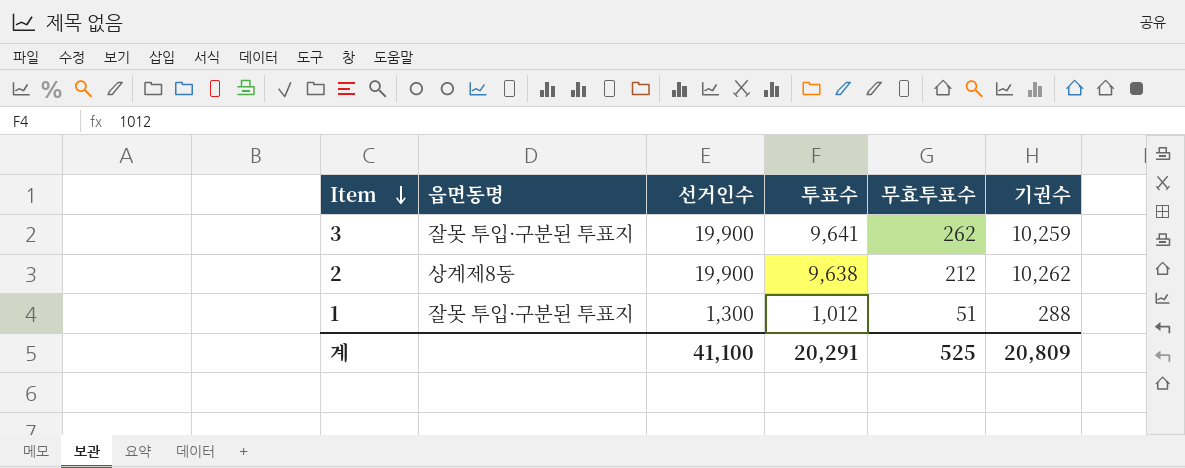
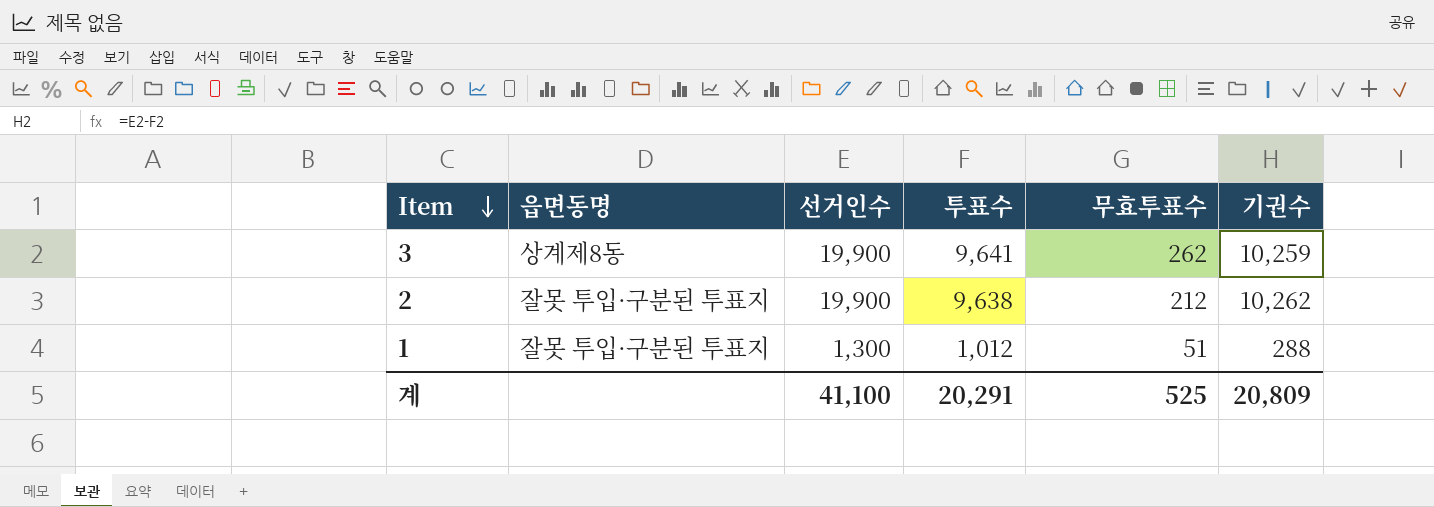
3 | 읍면동명: 잘못 투입·구분된 투표지 -> 상계제8동
2 | 읍면동명: 상계제8동 -> 잘못 투입·구분된 투표지

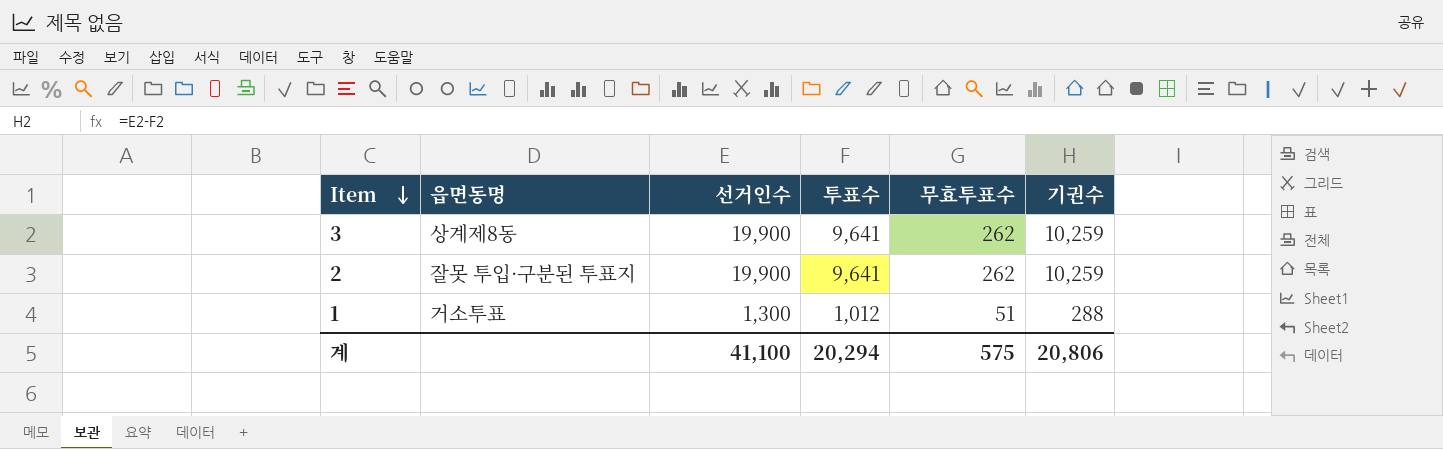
2 | 투표수: 9,638 -> 9,641
2 | 무효투표수: 212 -> 262
2 | 기권수: 10,262 -> 10,259
1 | 읍면동명: 잘못 투입·구분된 투표지 -> 거소투표
계 | 투표수: 20,291 -> 20,294
계 | 무효투표수: 525 -> 575
계 | 기권수: 20,809 -> 20,806

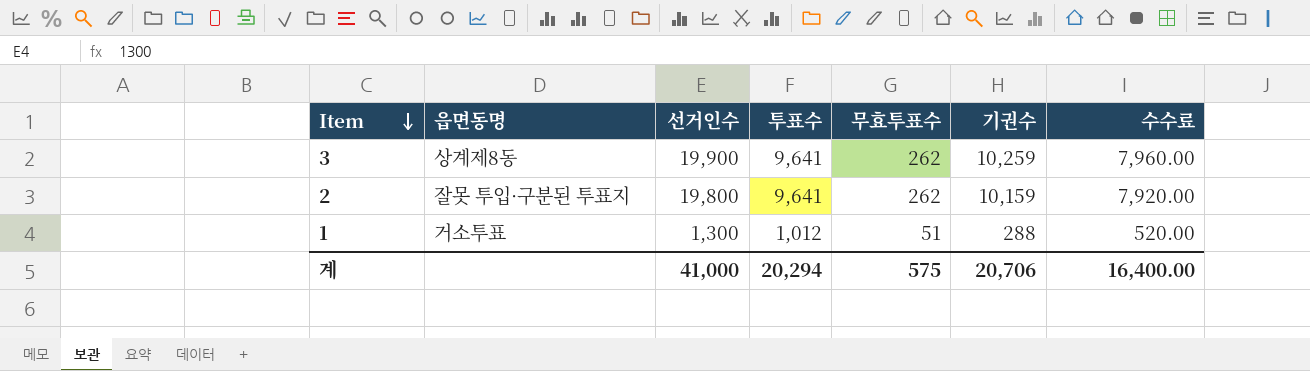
column 수수료 | formula: none -> [선거인수] * 0.4
2 | 선거인수: 19,900 -> 19,800
2 | 기권수: 10,259 -> 10,159
계 | 선거인수: 41,100 -> 41,000
계 | 기권수: 20,806 -> 20,706

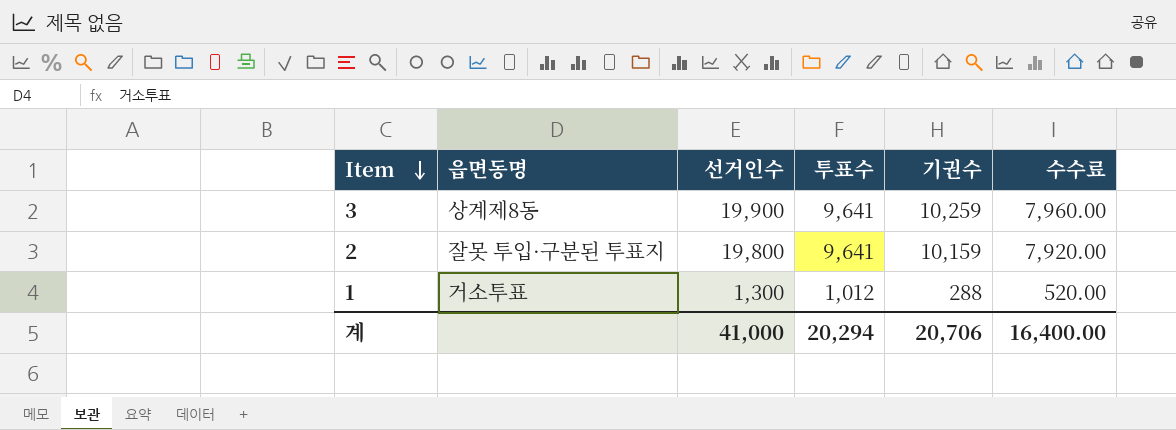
column 무효투표수 | position: 5 -> none

